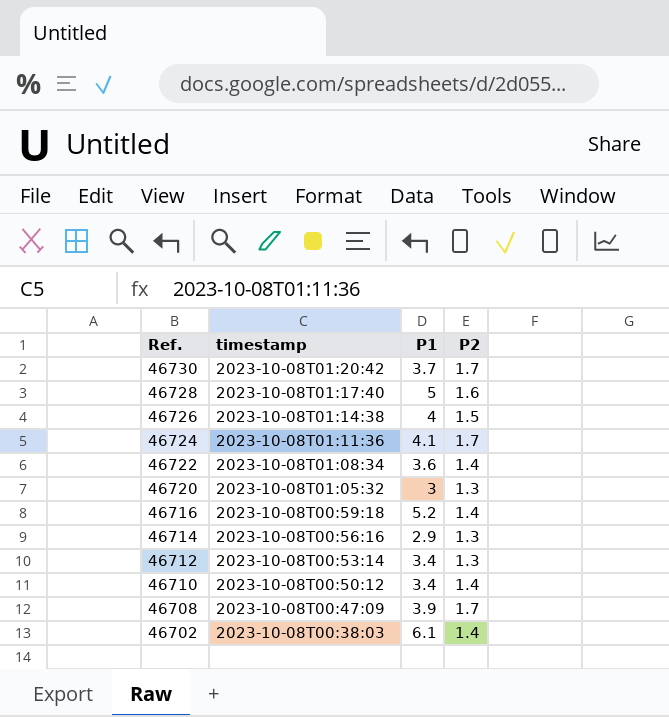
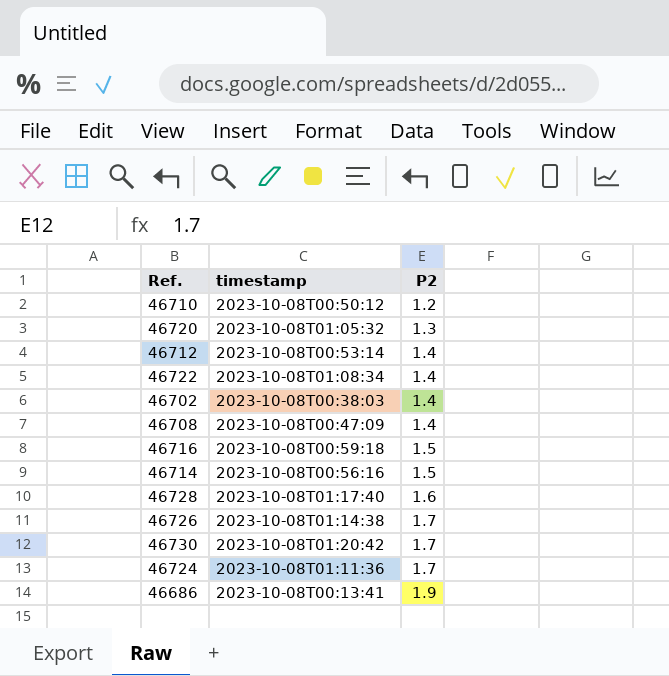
row order: Ref. descending -> P2 ascending
column P1 | position: 3 -> none
46710 | P2: 1.4 -> 1.2
46712 | P2: 1.3 -> 1.4
46708 | P2: 1.7 -> 1.4
46716 | P2: 1.4 -> 1.5
46714 | P2: 1.3 -> 1.5
46726 | P2: 1.5 -> 1.7
row 46686: none -> 2023-10-08T00:13:41 | 1.9

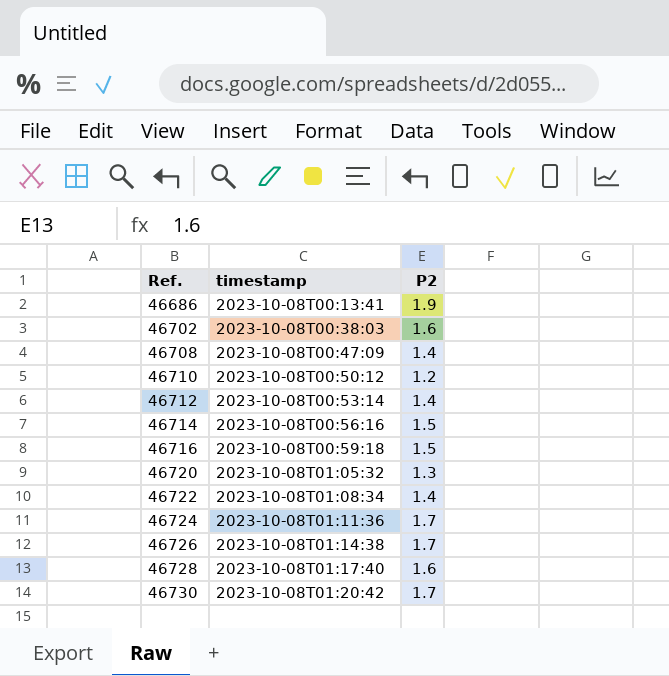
row order: P2 ascending -> Ref. ascending
46702 | P2: 1.4 -> 1.6

